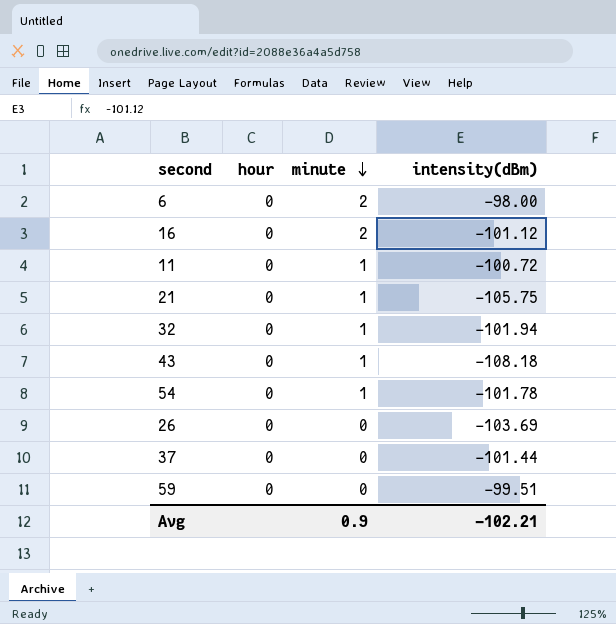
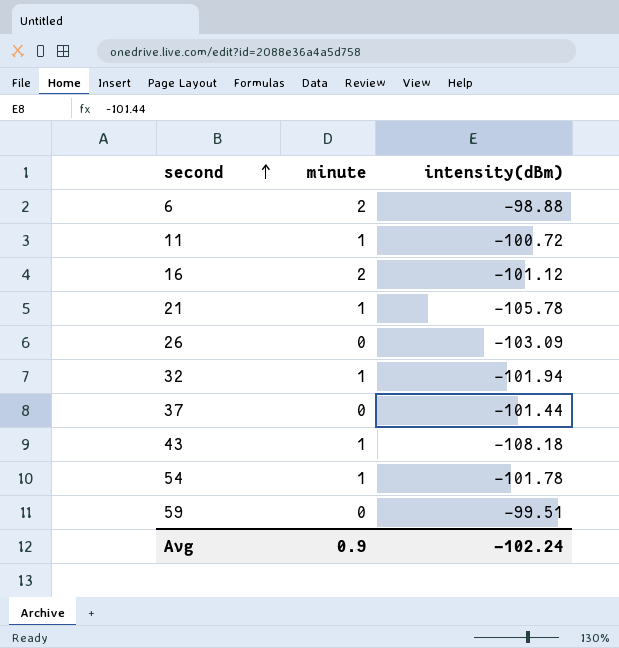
row order: minute descending -> second ascending
column hour | position: 2 -> none
6 | intensity(dBm): -98.00 -> -98.88
21 | intensity(dBm): -105.75 -> -105.78
26 | intensity(dBm): -103.69 -> -103.09
Avg | intensity(dBm): -102.21 -> -102.24

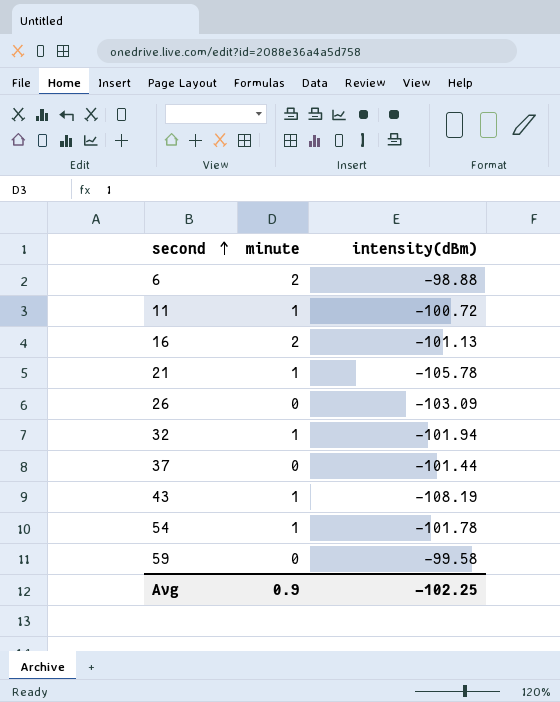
16 | intensity(dBm): -101.12 -> -101.13
43 | intensity(dBm): -108.18 -> -108.19
59 | intensity(dBm): -99.51 -> -99.58
Avg | intensity(dBm): -102.24 -> -102.25

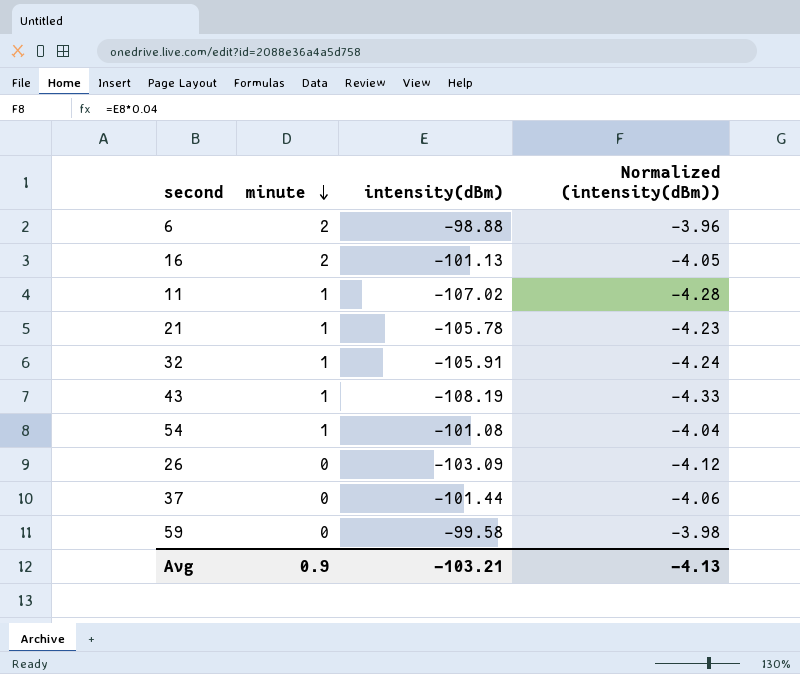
row order: second ascending -> minute descending
column Normalized (intensity(dBm)) | formula: none -> [intensity(dBm)] * 0.04
11 | intensity(dBm): -100.72 -> -107.02
32 | intensity(dBm): -101.94 -> -105.91
54 | intensity(dBm): -101.78 -> -101.08
Avg | intensity(dBm): -102.25 -> -103.21

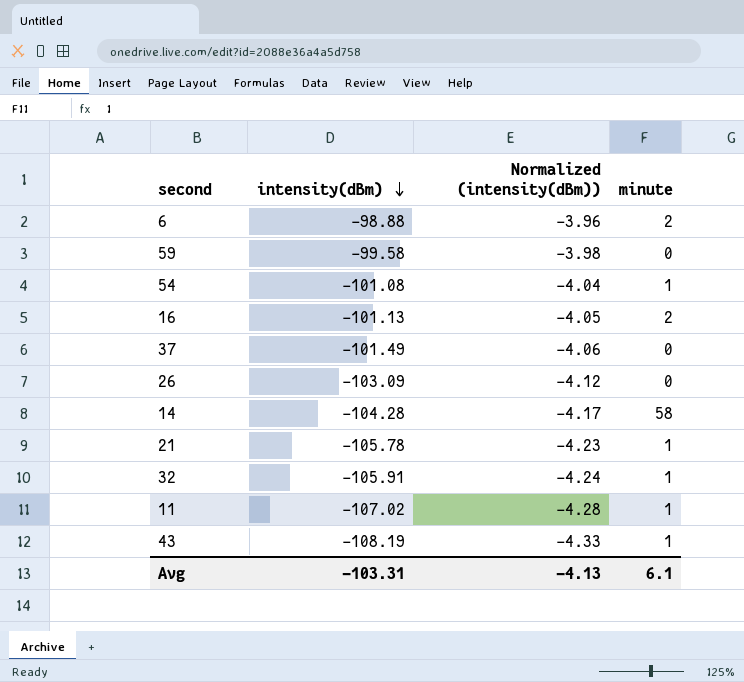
row order: minute descending -> intensity(dBm) descending
column minute | position: 2 -> 4
37 | intensity(dBm): -101.44 -> -101.49
row 14: none -> -104.28 | -4.17 | 58
Avg | intensity(dBm): -103.21 -> -103.31
Avg | minute: 0.9 -> 6.1

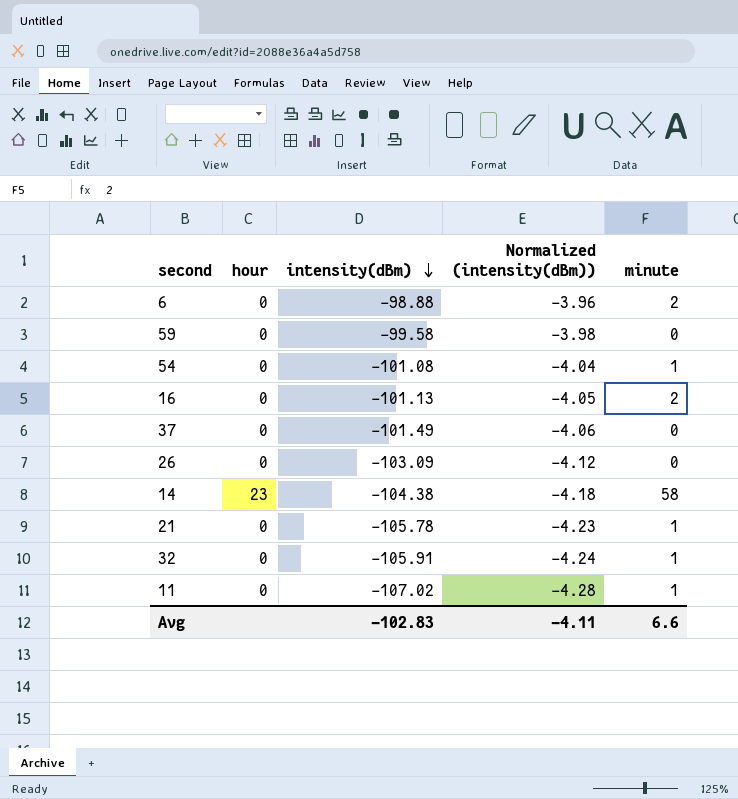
column hour | position: none -> 2
row 43: -108.19 | -4.33 | 1 -> none
14 | intensity(dBm): -104.28 -> -104.38
14 | Normalized (intensity(dBm)): -4.17 -> -4.18
Avg | intensity(dBm): -103.31 -> -102.83
Avg | Normalized (intensity(dBm)): -4.13 -> -4.11
Avg | minute: 6.1 -> 6.6

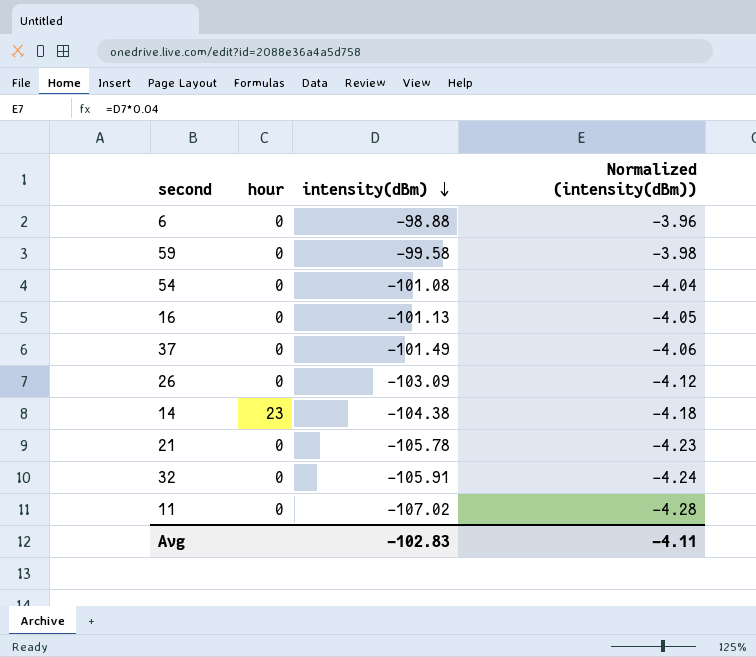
column minute | position: 5 -> none

